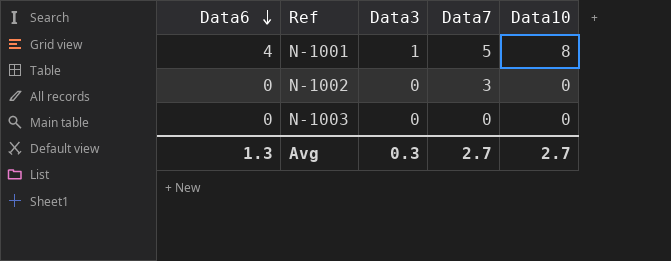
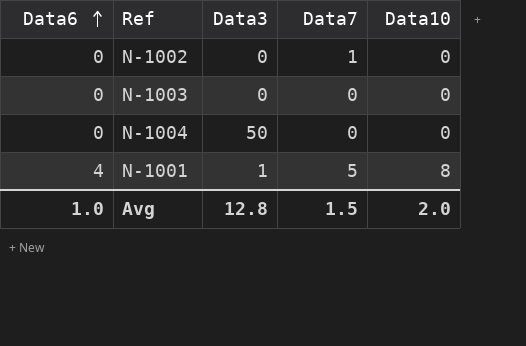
row order: Data6 descending -> Data6 ascending
N-1002 | Data7: 3 -> 1
row N-1004: none -> 0 | 50 | 0 | 0
Avg | Data6: 1.3 -> 1.0
Avg | Data3: 0.3 -> 12.8
Avg | Data7: 2.7 -> 1.5
Avg | Data10: 2.7 -> 2.0

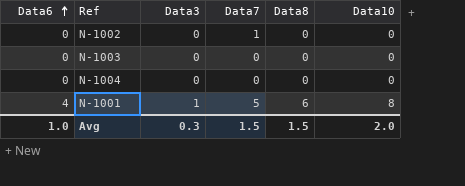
column Data8 | position: none -> 5
N-1004 | Data3: 50 -> 0
Avg | Data3: 12.8 -> 0.3

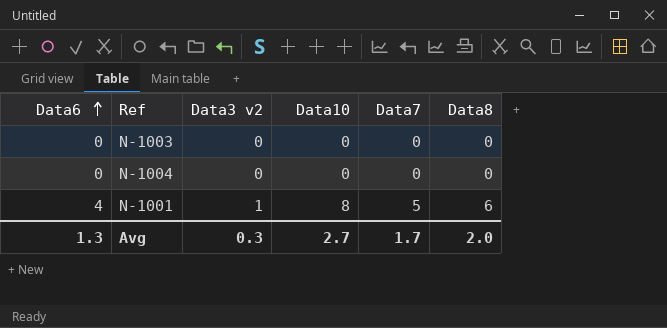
column name: Data3 -> Data3 v2
column Data10 | position: 6 -> 4
row N-1002: 0 | 0 | 1 | 0 | 0 -> none
Avg | Data6: 1.0 -> 1.3
Avg | Data10: 2.0 -> 2.7
Avg | Data7: 1.5 -> 1.7
Avg | Data8: 1.5 -> 2.0

